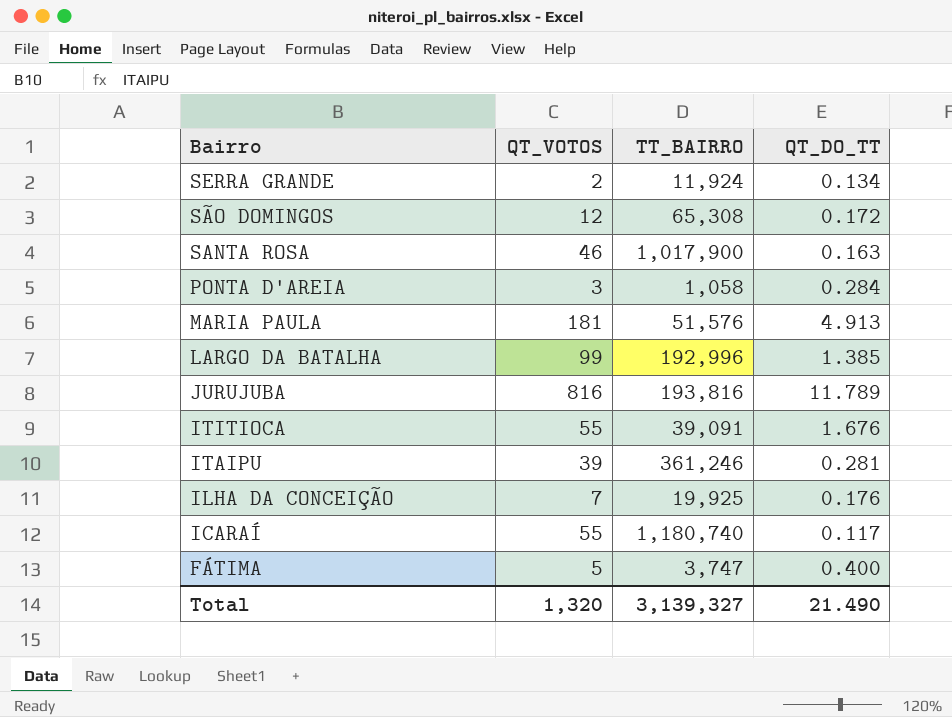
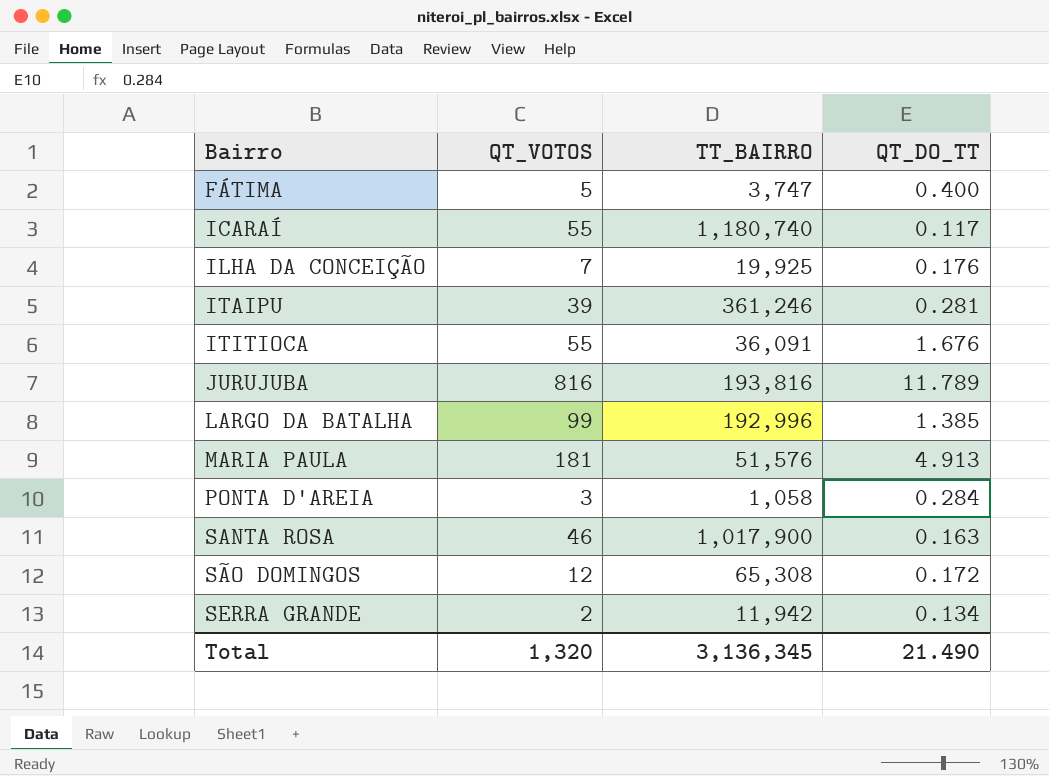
row order: Bairro descending -> Bairro ascending
ITITIOCA | TT_BAIRRO: 39,091 -> 36,091
SERRA GRANDE | TT_BAIRRO: 11,924 -> 11,942
Total | TT_BAIRRO: 3,139,327 -> 3,136,345

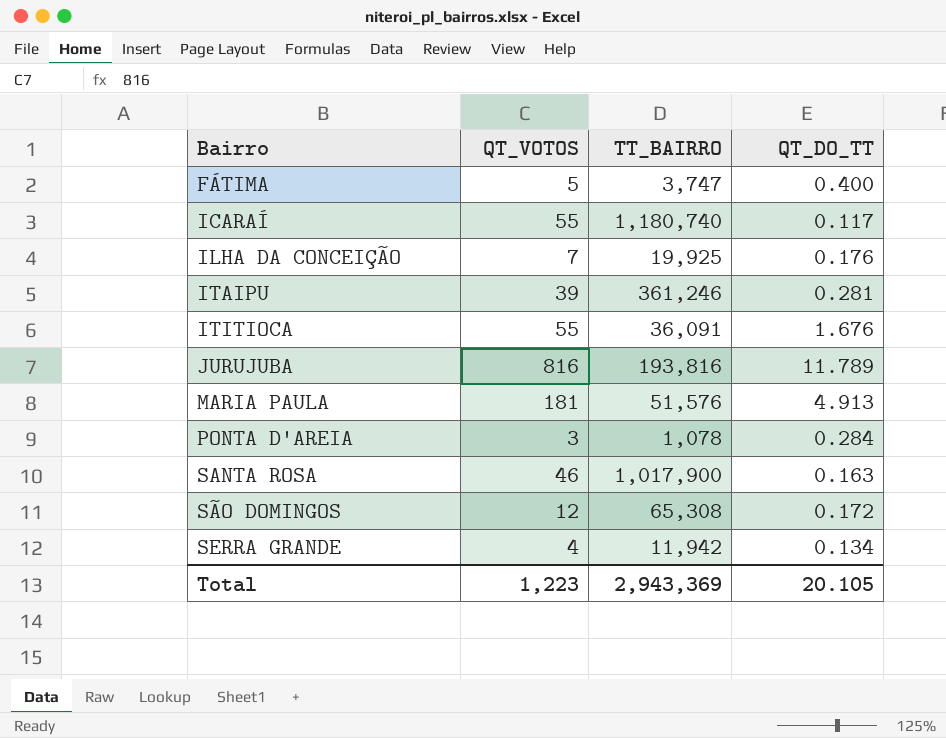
row LARGO DA BATALHA: 99 | 192,996 | 1.385 -> none
PONTA D'AREIA | TT_BAIRRO: 1,058 -> 1,078
SERRA GRANDE | QT_VOTOS: 2 -> 4
Total | QT_VOTOS: 1,320 -> 1,223
Total | TT_BAIRRO: 3,136,345 -> 2,943,369
Total | QT_DO_TT: 21.490 -> 20.105

